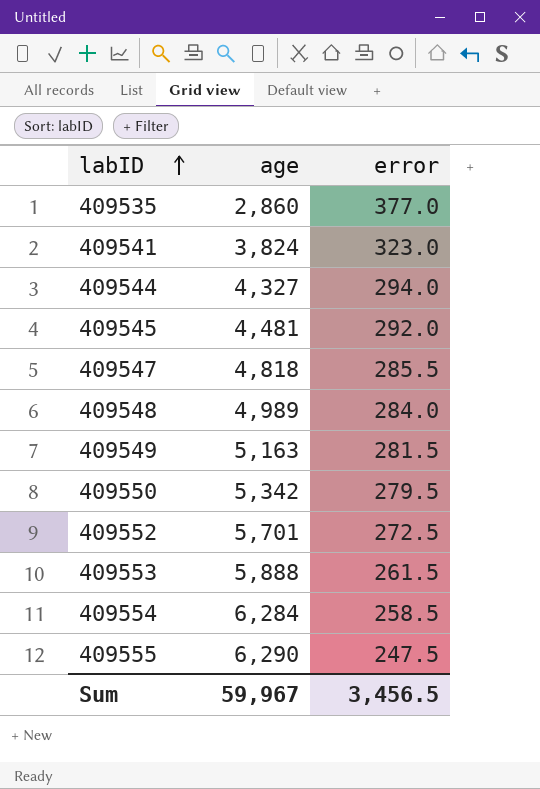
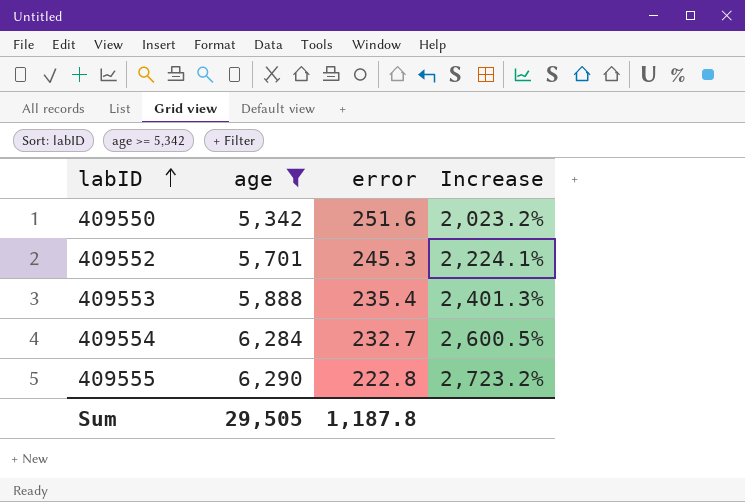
filter: none -> age >= 5,342
column Increase | formula: none -> ([age] - [error]) / [error]
409550 | error: 279.5 -> 251.6
409552 | error: 272.5 -> 245.3
409553 | error: 261.5 -> 235.4
409554 | error: 258.5 -> 232.7
409555 | error: 247.5 -> 222.8
Sum | age: 59,967 -> 29,505
Sum | error: 3,456.5 -> 1,187.8

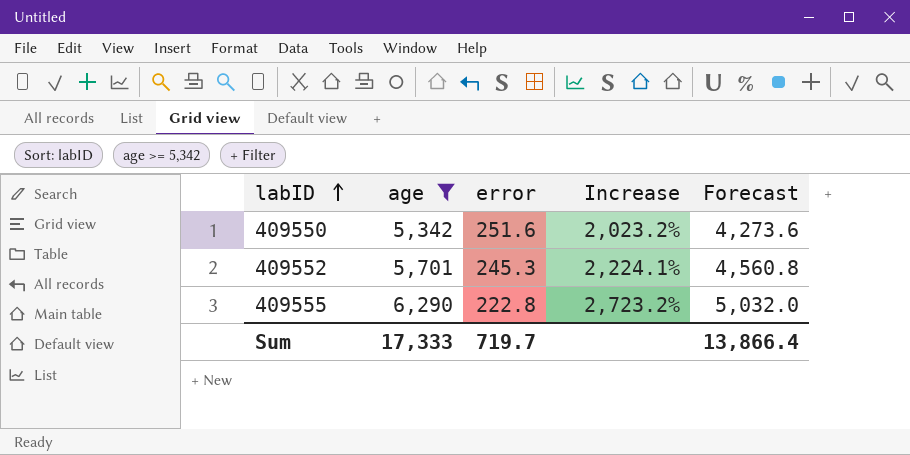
column Forecast | formula: none -> [age] * 0.8
row 409553: 5,888 | 235.4 | 2,401.3% -> none
row 409554: 6,284 | 232.7 | 2,600.5% -> none
Sum | age: 29,505 -> 17,333
Sum | error: 1,187.8 -> 719.7

